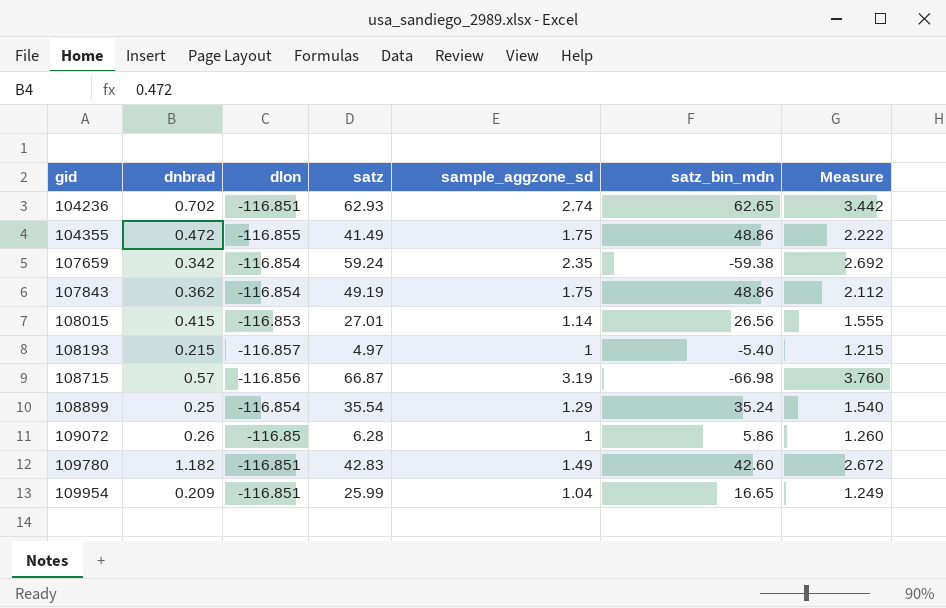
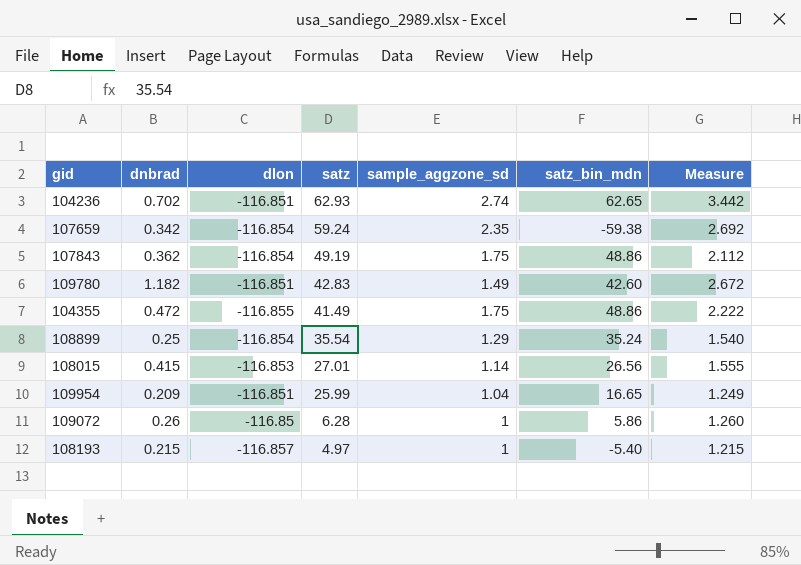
row order: gid ascending -> satz descending
row 108715: 0.57 | -116.856 | 66.87 | 3.19 | -66.98 | 3.760 -> none

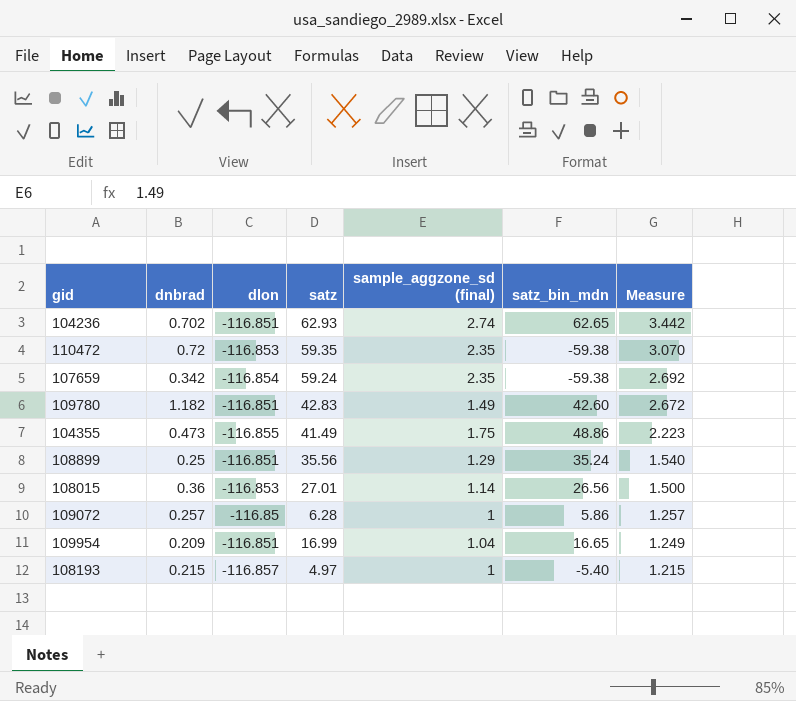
row order: satz descending -> Measure descending
column name: sample_aggzone_sd -> sample_aggzone_sd (final)
row 107843: 0.362 | -116.854 | 49.19 | 1.75 | 48.86 | 2.112 -> none
row 110472: none -> 0.72 | -116.853 | 59.35 | 2.35 | -59.38 | 3.070
104355 | dnbrad: 0.472 -> 0.473
104355 | Measure: 2.222 -> 2.223
108899 | dlon: -116.854 -> -116.851
108899 | satz: 35.54 -> 35.56
108015 | dnbrad: 0.415 -> 0.36
108015 | Measure: 1.555 -> 1.500
109072 | dnbrad: 0.26 -> 0.257
109072 | Measure: 1.260 -> 1.257
109954 | satz: 25.99 -> 16.99

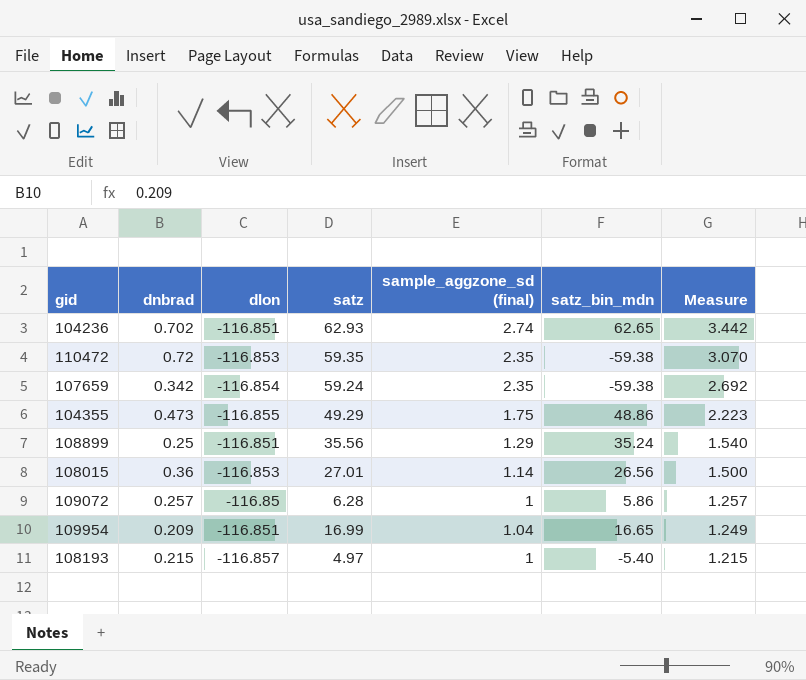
row 109780: 1.182 | -116.851 | 42.83 | 1.49 | 42.60 | 2.672 -> none
104355 | satz: 41.49 -> 49.29

